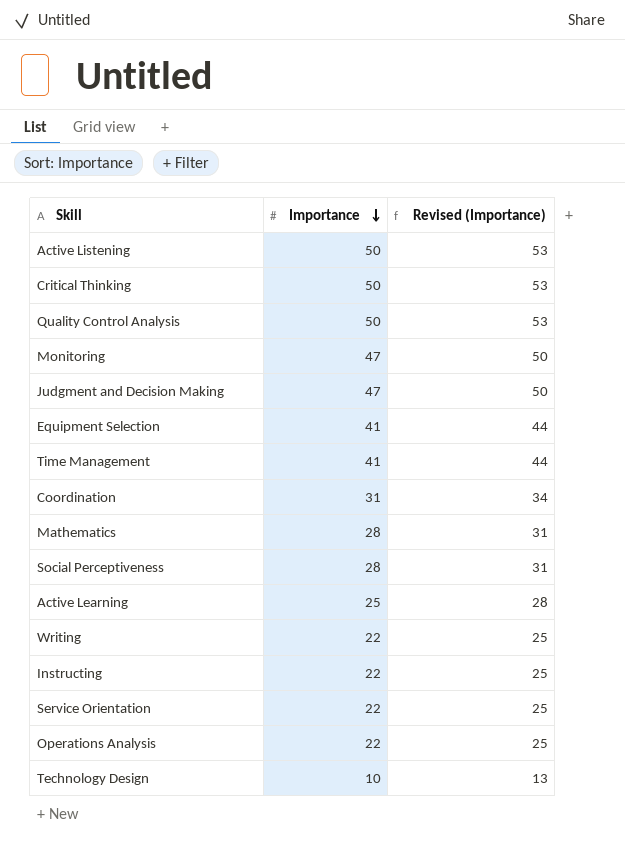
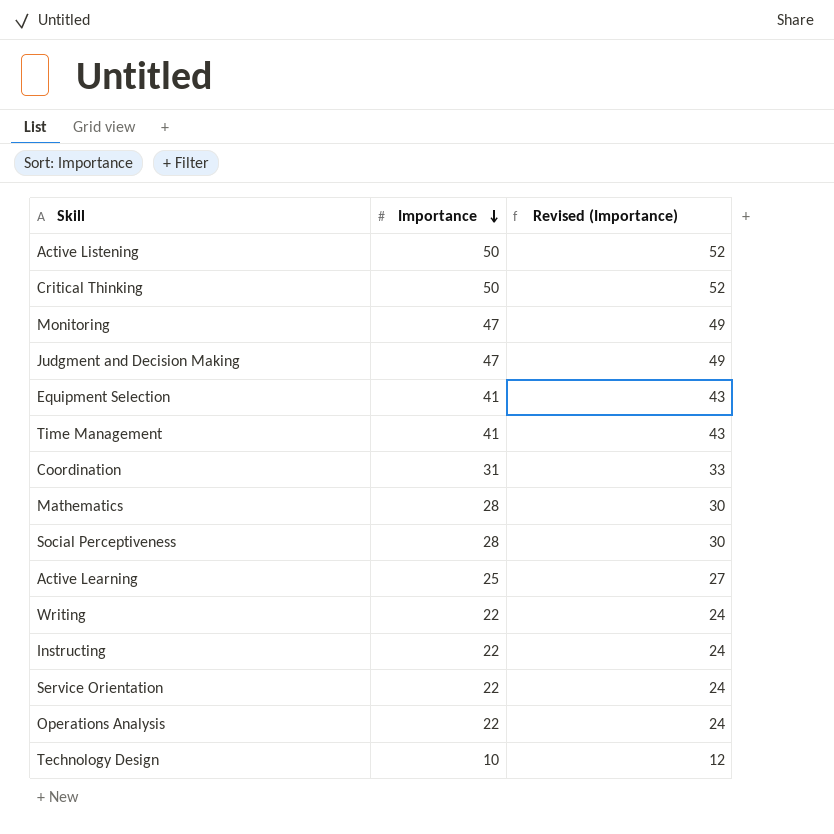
column Revised (Importance) | formula: [Importance] + 3 -> [Importance] + 2
row Quality Control Analysis: 50 | 53 -> none

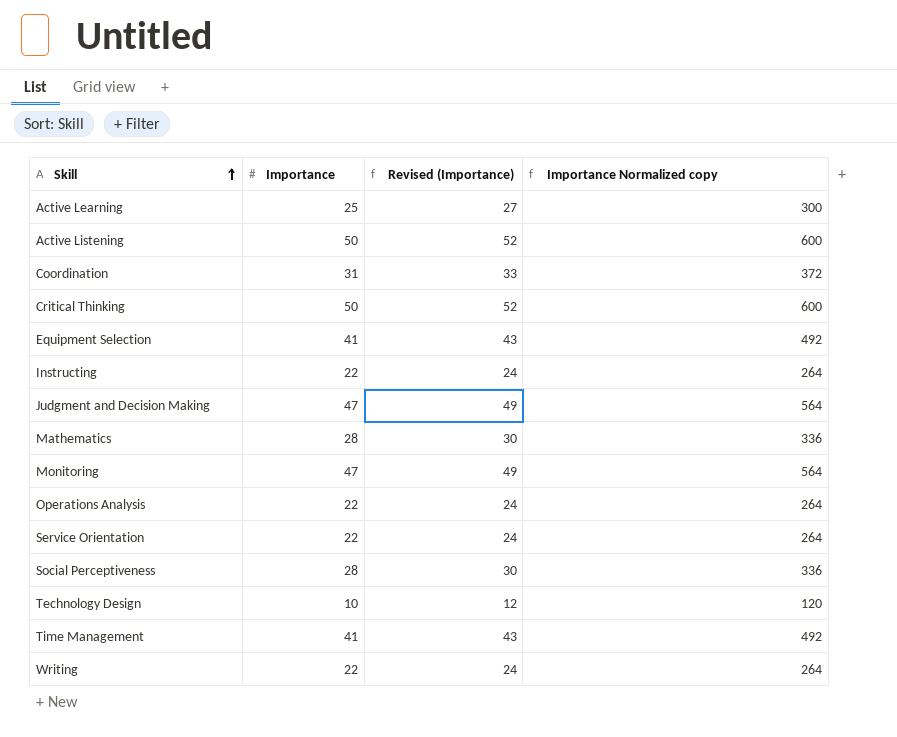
row order: Importance descending -> Skill ascending
column Importance Normalized copy | formula: none -> [Importance] * 12

